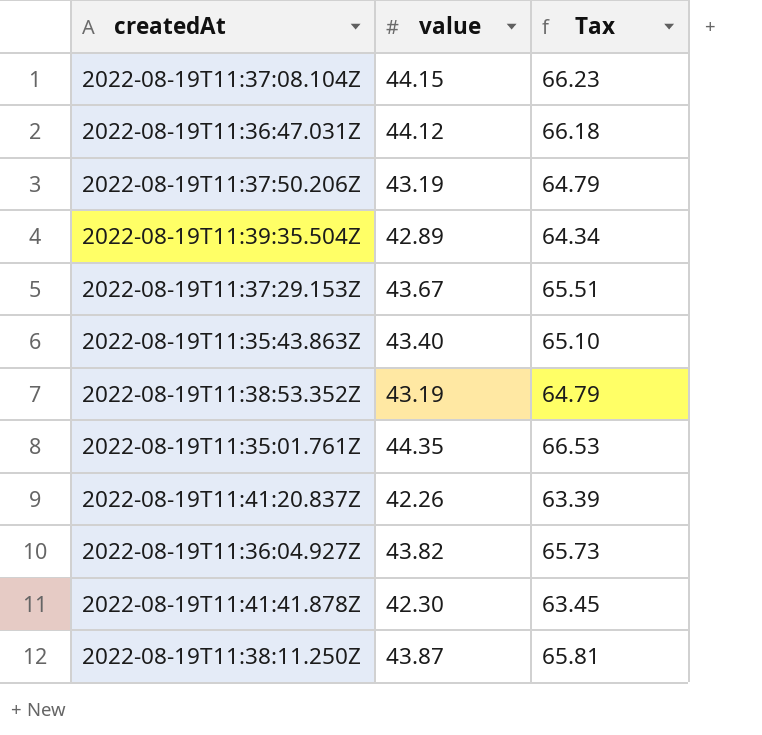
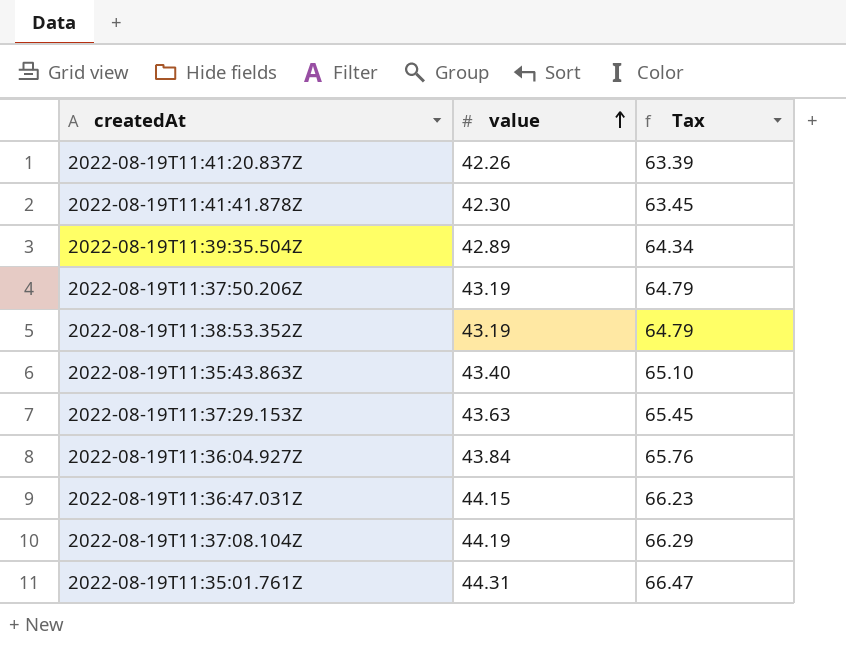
row order: none -> value ascending
row 2022-08-19T11:38:11.250Z: 43.87 | 65.81 -> none
2022-08-19T11:37:29.153Z | value: 43.67 -> 43.63
2022-08-19T11:37:29.153Z | Tax: 65.51 -> 65.45
2022-08-19T11:36:04.927Z | value: 43.82 -> 43.84
2022-08-19T11:36:04.927Z | Tax: 65.73 -> 65.76
2022-08-19T11:36:47.031Z | value: 44.12 -> 44.15
2022-08-19T11:36:47.031Z | Tax: 66.18 -> 66.23
2022-08-19T11:37:08.104Z | value: 44.15 -> 44.19
2022-08-19T11:37:08.104Z | Tax: 66.23 -> 66.29
2022-08-19T11:35:01.761Z | value: 44.35 -> 44.31
2022-08-19T11:35:01.761Z | Tax: 66.53 -> 66.47

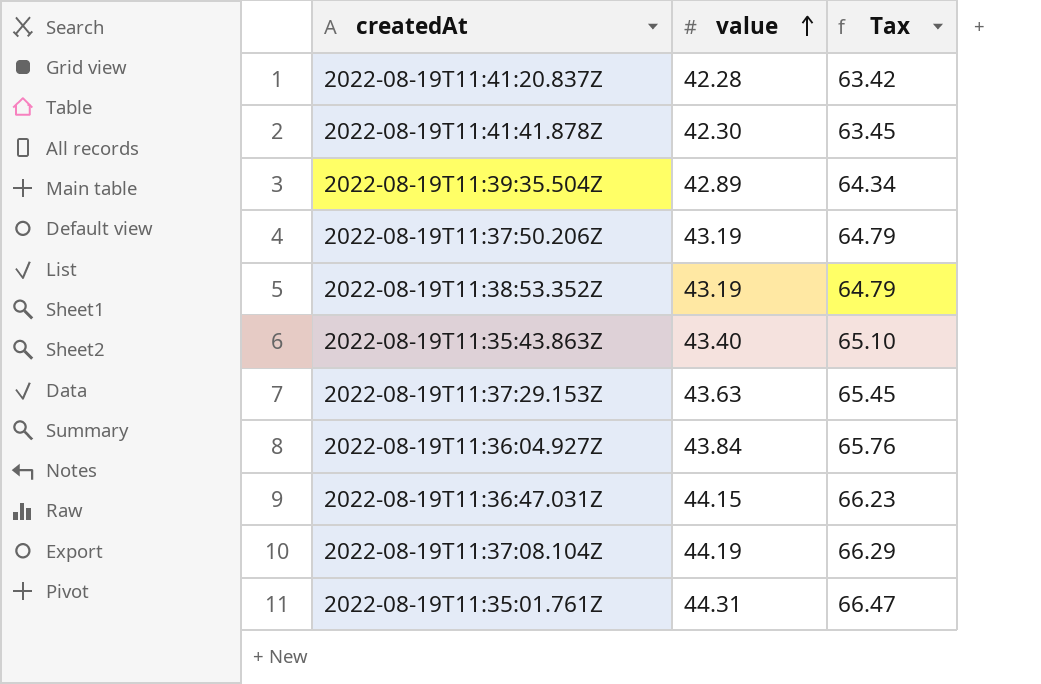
2022-08-19T11:41:20.837Z | value: 42.26 -> 42.28
2022-08-19T11:41:20.837Z | Tax: 63.39 -> 63.42

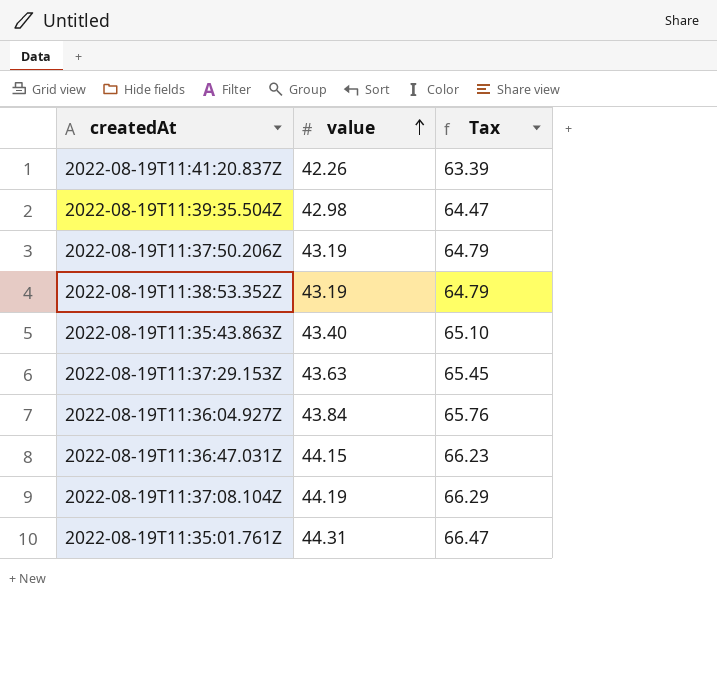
row 2022-08-19T11:41:41.878Z: 42.30 | 63.45 -> none
2022-08-19T11:41:20.837Z | value: 42.28 -> 42.26
2022-08-19T11:41:20.837Z | Tax: 63.42 -> 63.39
2022-08-19T11:39:35.504Z | value: 42.89 -> 42.98
2022-08-19T11:39:35.504Z | Tax: 64.34 -> 64.47

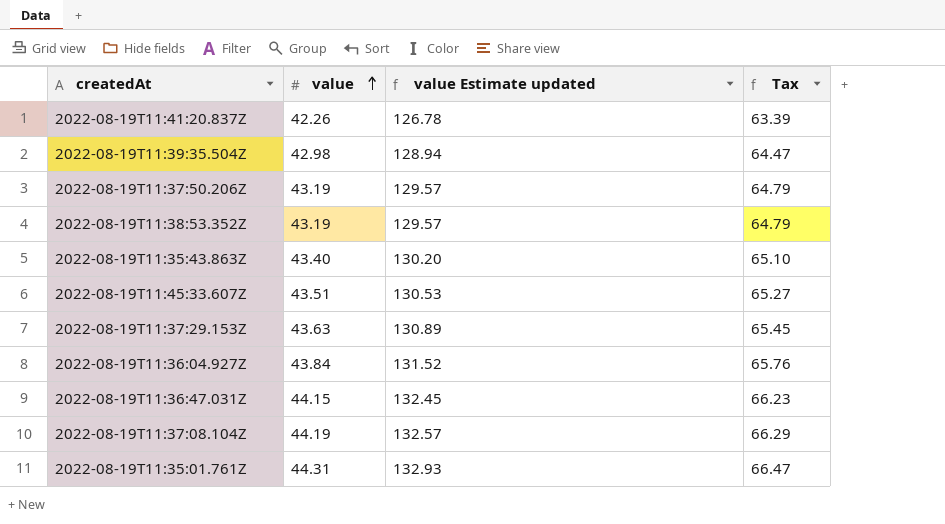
column value Estimate updated | formula: none -> [value] * 3
row 2022-08-19T11:45:33.607Z: none -> 43.51 | 130.53 | 65.27

